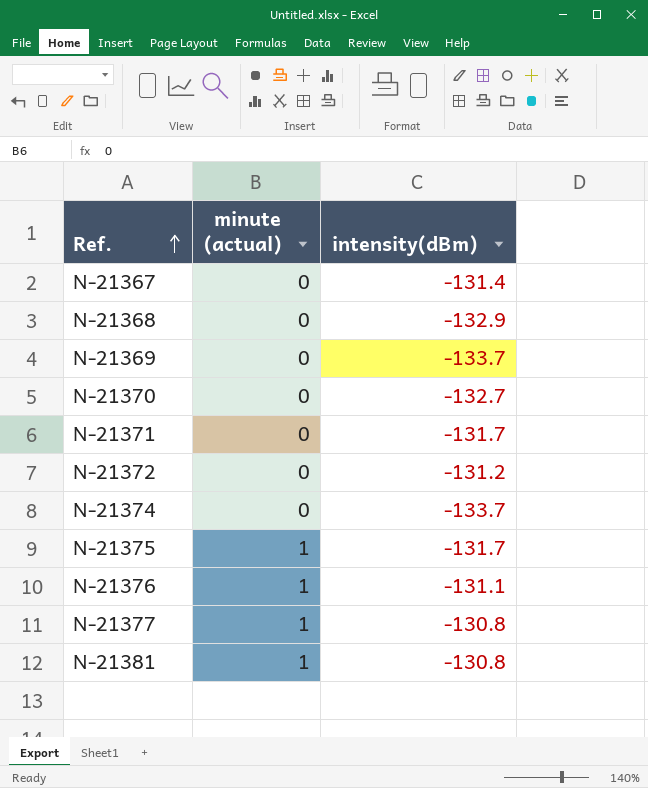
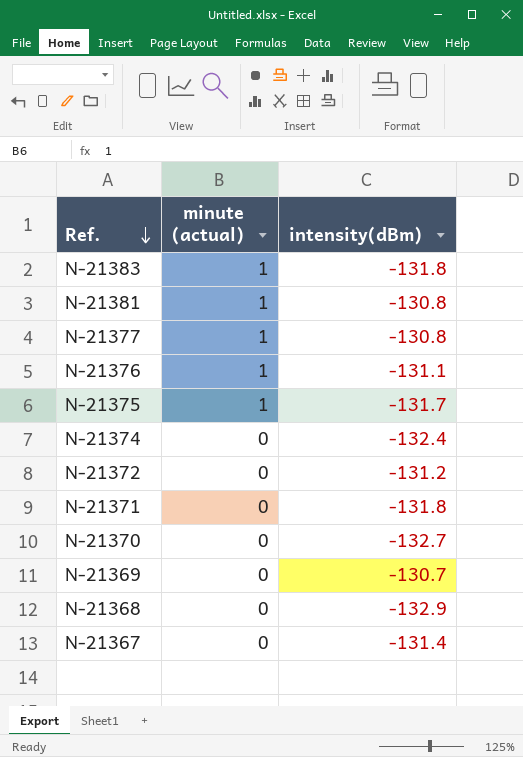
row order: Ref. ascending -> Ref. descending
row N-21383: none -> 1 | -131.8
N-21374 | intensity(dBm): -133.7 -> -132.4
N-21371 | intensity(dBm): -131.7 -> -131.8
N-21369 | intensity(dBm): -133.7 -> -130.7

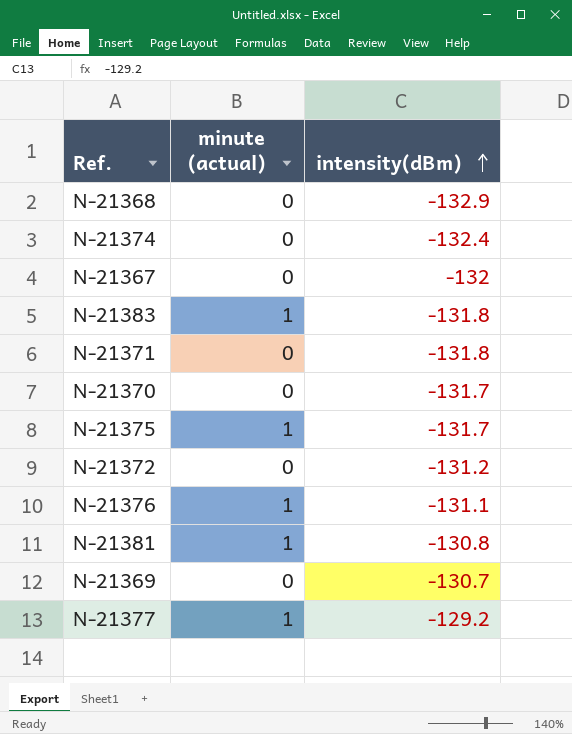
row order: Ref. descending -> intensity(dBm) ascending
N-21367 | intensity(dBm): -131.4 -> -132
N-21370 | intensity(dBm): -132.7 -> -131.7
N-21377 | intensity(dBm): -130.8 -> -129.2

